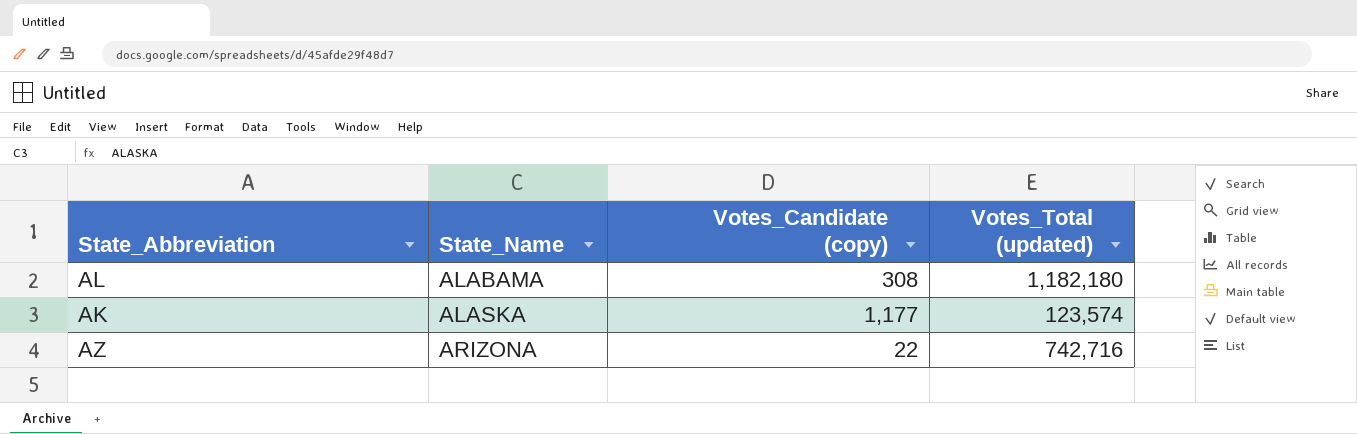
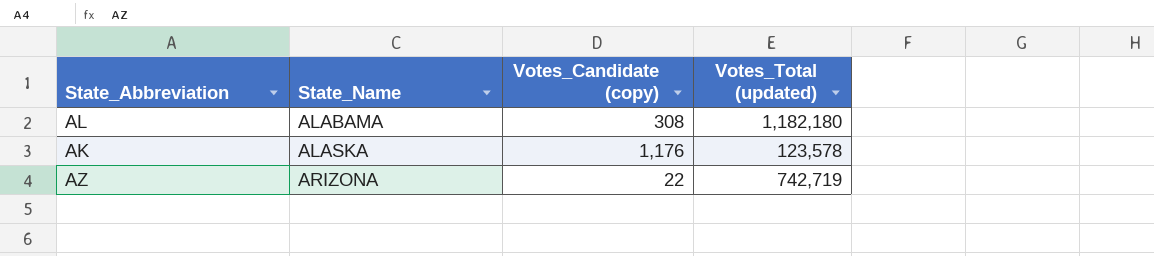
AK | Votes_Candidate (copy): 1,177 -> 1,176
AK | Votes_Total (updated): 123,574 -> 123,578
AZ | Votes_Total (updated): 742,716 -> 742,719

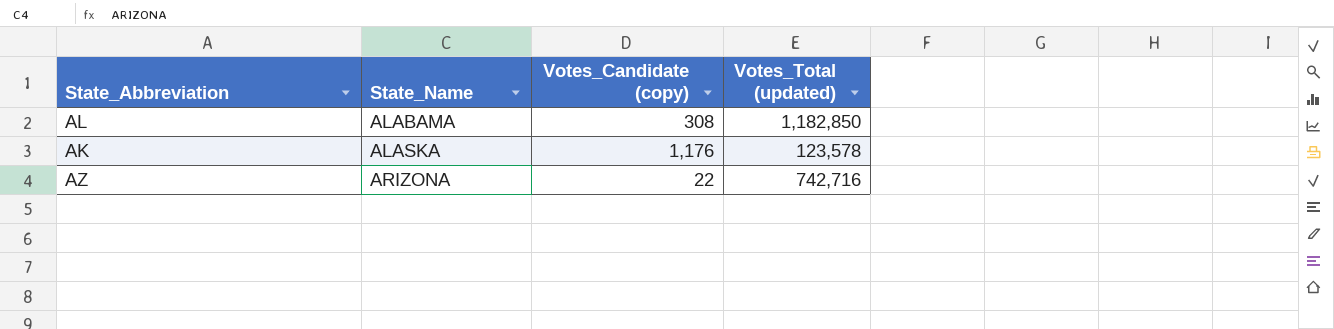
AL | Votes_Total (updated): 1,182,180 -> 1,182,850
AZ | Votes_Total (updated): 742,719 -> 742,716

